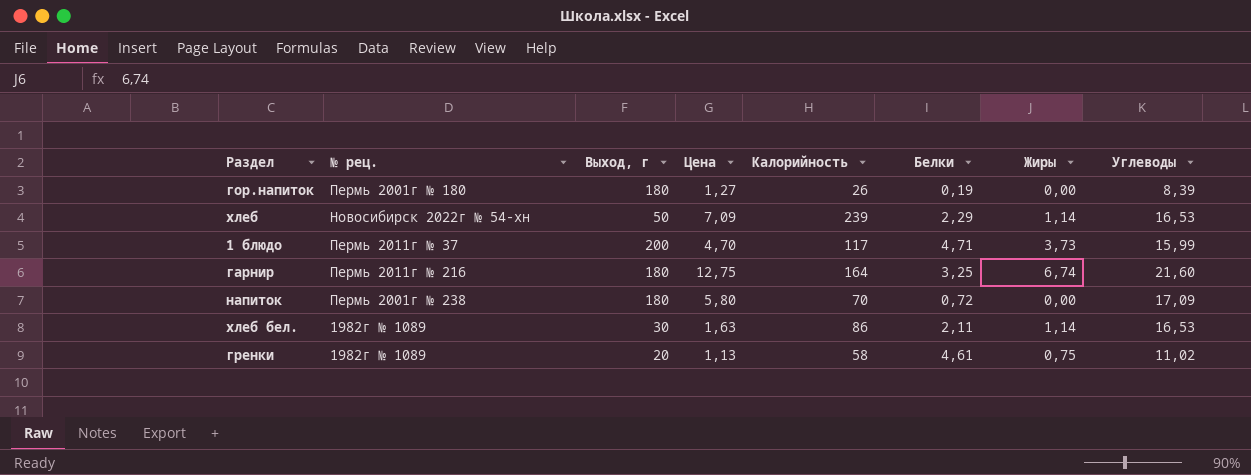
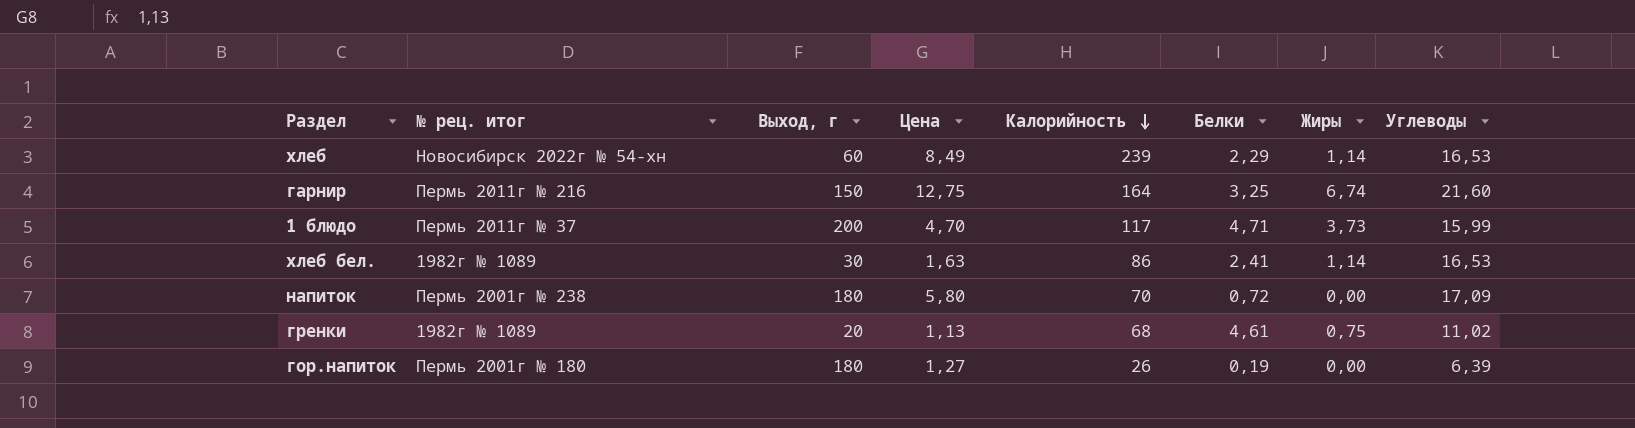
row order: none -> Калорийность descending
column name: № рец. -> № рец. итог
хлеб | Выход, г: 50 -> 60
хлеб | Цена: 7,09 -> 8,49
гарнир | Выход, г: 180 -> 150
хлеб бел. | Белки: 2,11 -> 2,41
гренки | Калорийность: 58 -> 68
гор.напиток | Углеводы: 8,39 -> 6,39

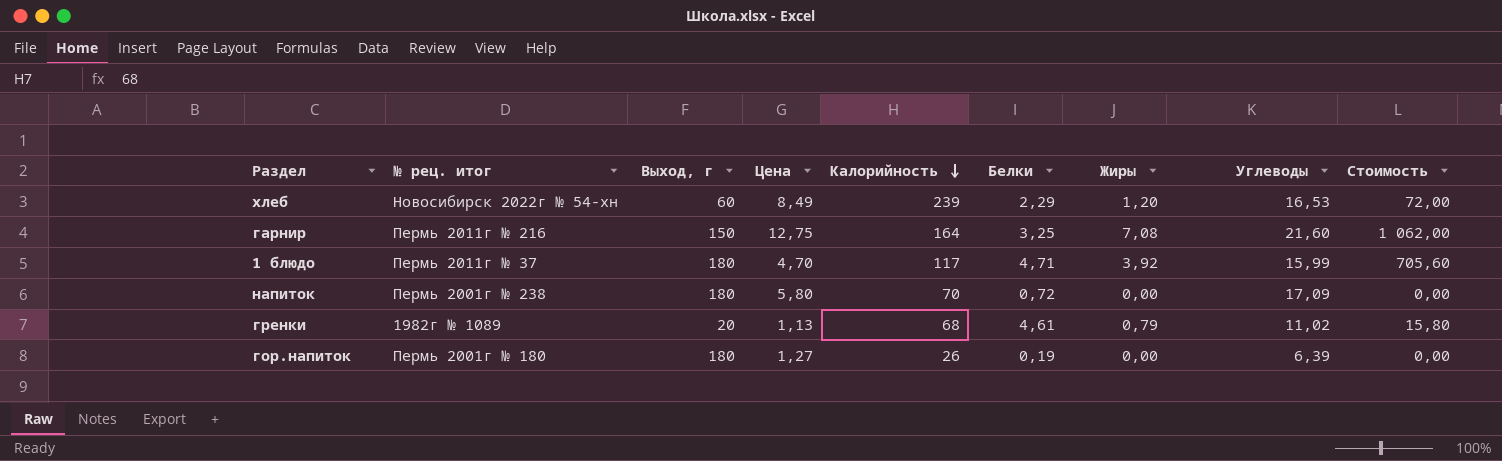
column Стоимость | formula: none -> [Выход, г] * [Жиры]
row хлеб бел.: 1982г № 1089 | 30 | 1,63 | 86 | 2,41 | 1,14 | 16,53 -> none
хлеб | Жиры: 1,14 -> 1,20
гарнир | Жиры: 6,74 -> 7,08
1 блюдо | Выход, г: 200 -> 180
1 блюдо | Жиры: 3,73 -> 3,92
гренки | Жиры: 0,75 -> 0,79

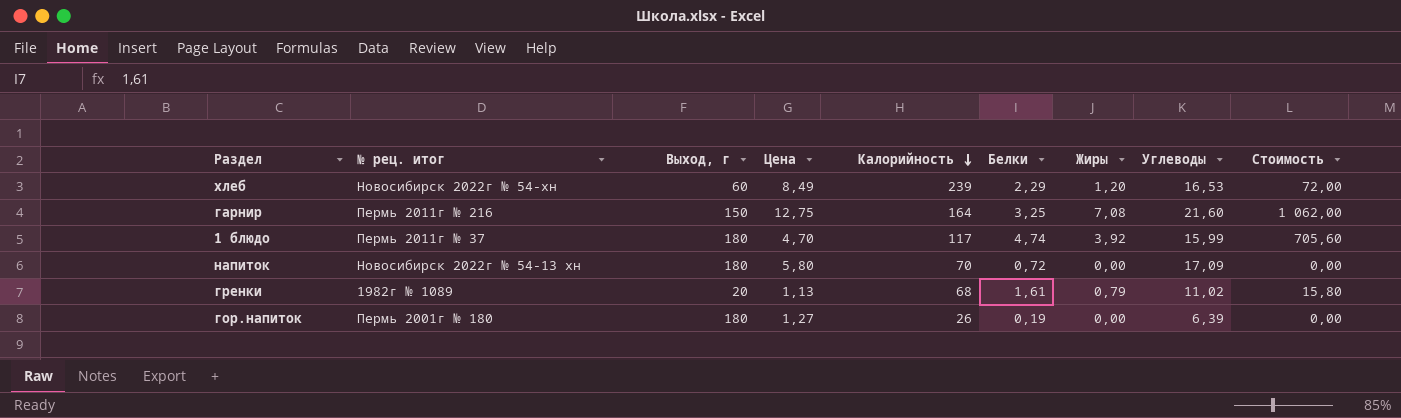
1 блюдо | Белки: 4,71 -> 4,74
напиток | № рец. итог: Пермь 2001г № 238 -> Новосибирск 2022г № 54-13 хн
гренки | Белки: 4,61 -> 1,61

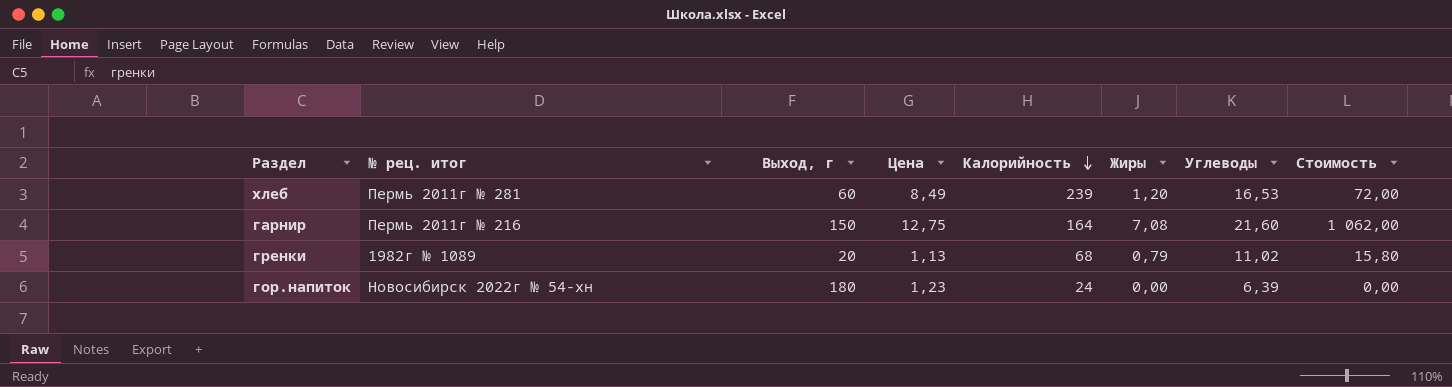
column Белки | position: 6 -> none
row 1 блюдо: Пермь 2011г № 37 | 180 | 4,70 | 117 | 4,74 | 3,92 | 15,99 | 705,60 -> none
row напиток: Новосибирск 2022г № 54-13 хн | 180 | 5,80 | 70 | 0,72 | 0,00 | 17,09 | 0,00 -> none
хлеб | № рец. итог: Новосибирск 2022г № 54-хн -> Пермь 2011г № 281
гор.напиток | № рец. итог: Пермь 2001г № 180 -> Новосибирск 2022г № 54-хн
гор.напиток | Цена: 1,27 -> 1,23
гор.напиток | Калорийность: 26 -> 24

